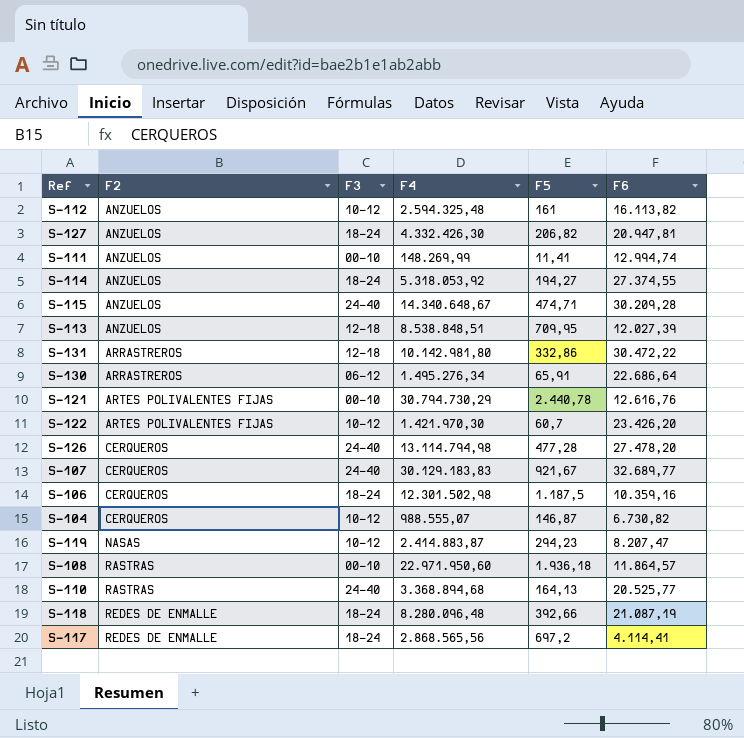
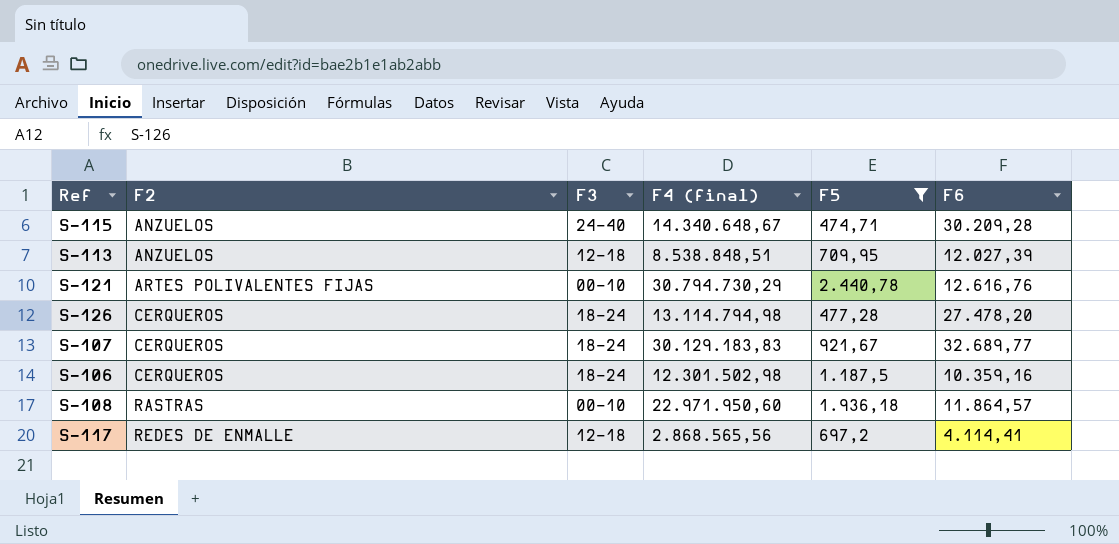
filter: none -> F5 >= 474,71
column name: F4 -> F4 (final)
S-126 | F3: 24-40 -> 18-24
S-107 | F3: 24-40 -> 18-24
S-117 | F3: 18-24 -> 12-18

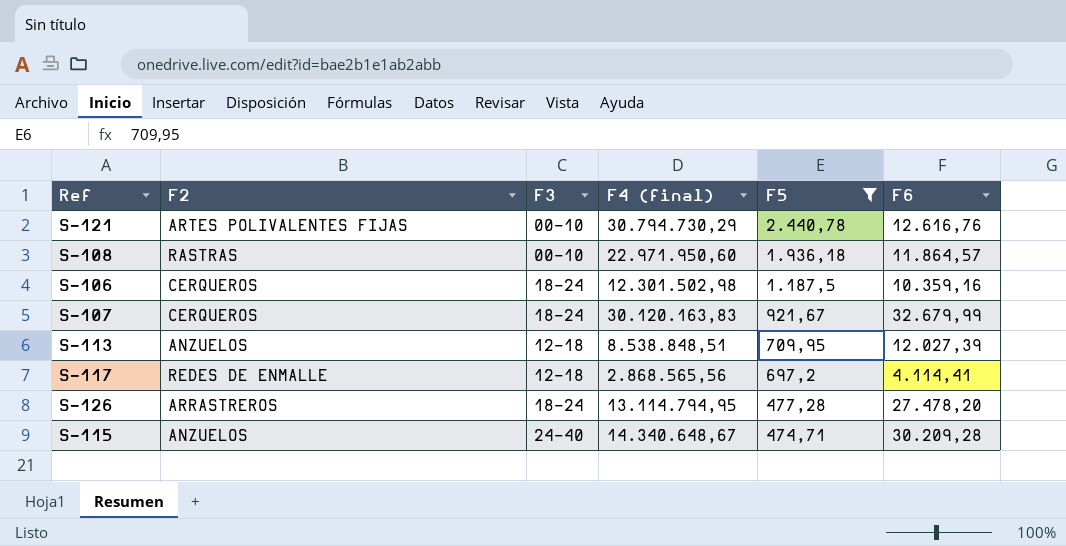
row order: F2 ascending -> F5 descending
S-107 | F4 (final): 30.129.183,83 -> 30.120.163,83
S-107 | F6: 32.689,77 -> 32.679,99
S-126 | F2: CERQUEROS -> ARRASTREROS
S-126 | F4 (final): 13.114.794,98 -> 13.114.794,95

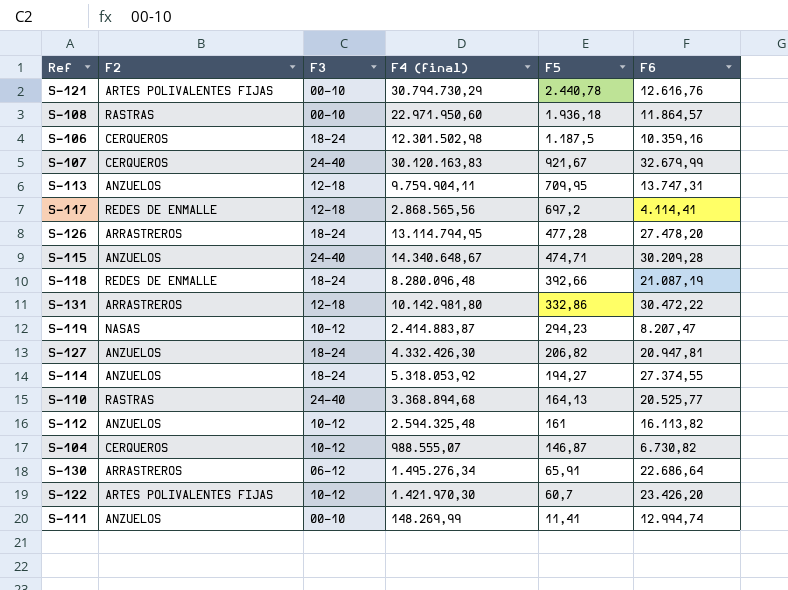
filter: F5 >= 474,71 -> none
S-107 | F3: 18-24 -> 24-40
S-113 | F4 (final): 8.538.848,51 -> 9.759.904,11
S-113 | F6: 12.027,39 -> 13.747,31

